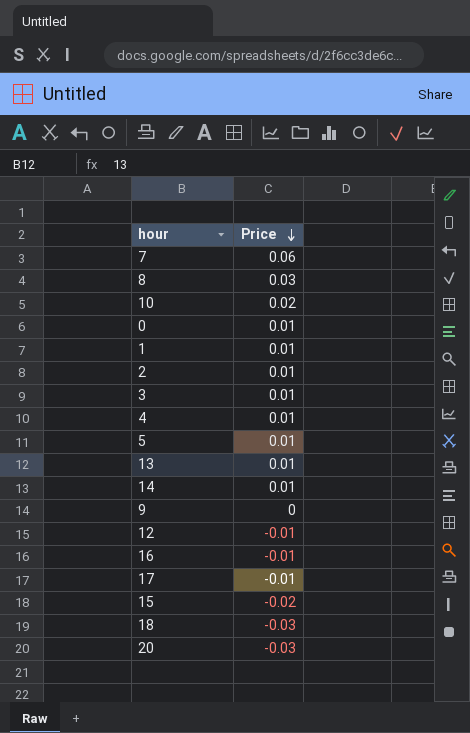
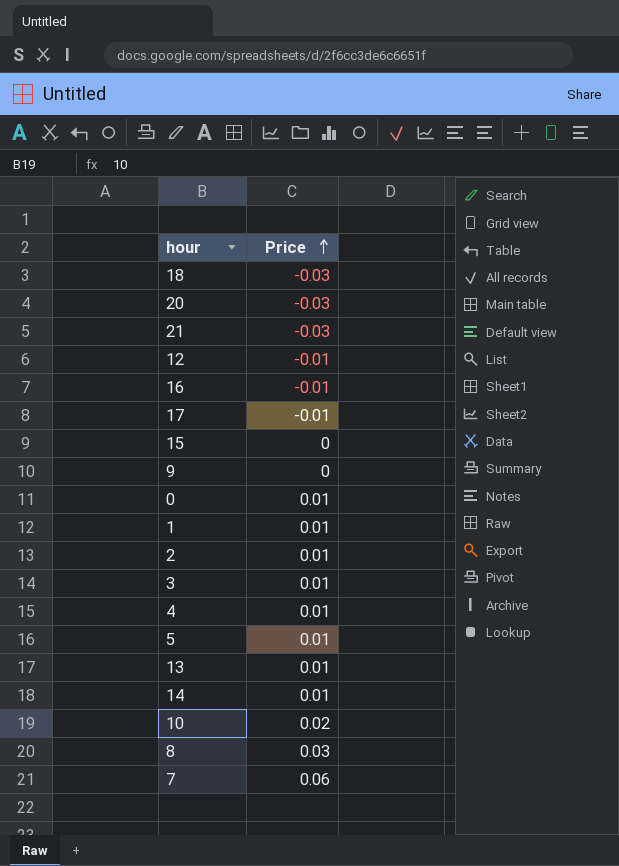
row order: Price descending -> Price ascending
row 21: none -> -0.03
15 | Price: -0.02 -> 0

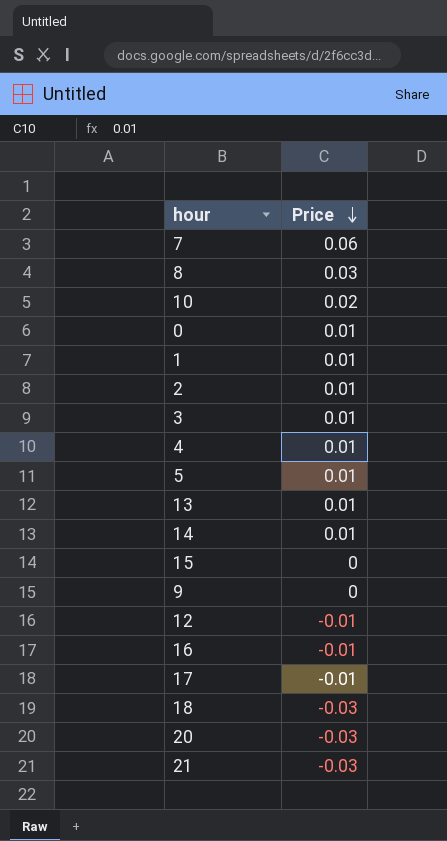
row order: Price ascending -> Price descending

